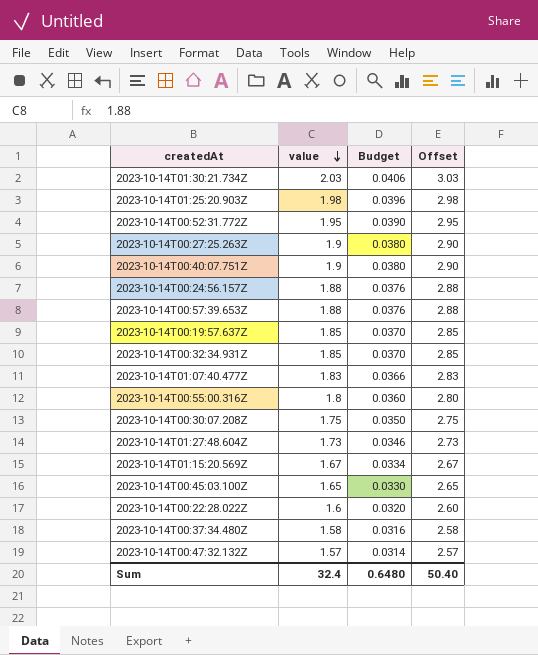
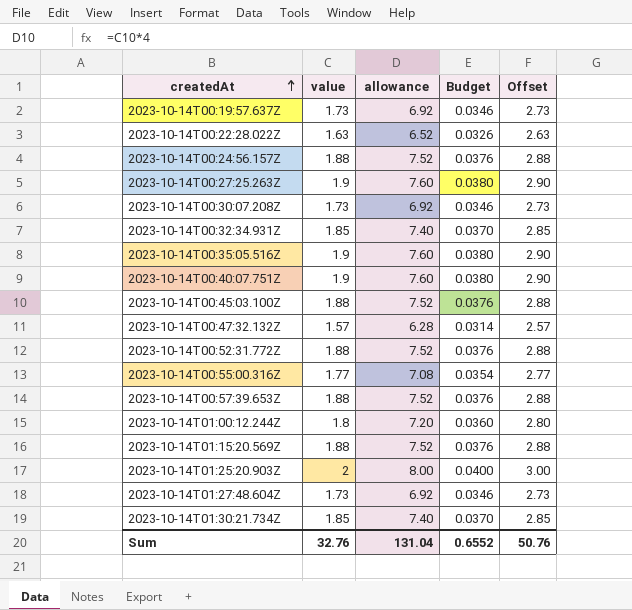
row order: value descending -> createdAt ascending
column allowance | formula: none -> [value] * 4
row 2023-10-14T01:07:40.477Z: 1.83 | 0.0366 | 2.83 -> none
row 2023-10-14T00:37:34.480Z: 1.58 | 0.0316 | 2.58 -> none
2023-10-14T00:19:57.637Z | value: 1.85 -> 1.73
2023-10-14T00:19:57.637Z | Budget: 0.0370 -> 0.0346
2023-10-14T00:19:57.637Z | Offset: 2.85 -> 2.73
2023-10-14T00:22:28.022Z | value: 1.6 -> 1.63
2023-10-14T00:22:28.022Z | Budget: 0.0320 -> 0.0326
2023-10-14T00:22:28.022Z | Offset: 2.60 -> 2.63
2023-10-14T00:30:07.208Z | value: 1.75 -> 1.73
2023-10-14T00:30:07.208Z | Budget: 0.0350 -> 0.0346
2023-10-14T00:30:07.208Z | Offset: 2.75 -> 2.73
row 2023-10-14T00:35:05.516Z: none -> 1.9 | 7.60 | 0.0380 | 2.90
2023-10-14T00:45:03.100Z | value: 1.65 -> 1.88
2023-10-14T00:45:03.100Z | Budget: 0.0330 -> 0.0376
2023-10-14T00:45:03.100Z | Offset: 2.65 -> 2.88
2023-10-14T00:52:31.772Z | value: 1.95 -> 1.88
2023-10-14T00:52:31.772Z | Budget: 0.0390 -> 0.0376
2023-10-14T00:52:31.772Z | Offset: 2.95 -> 2.88
2023-10-14T00:55:00.316Z | value: 1.8 -> 1.77
2023-10-14T00:55:00.316Z | Budget: 0.0360 -> 0.0354
2023-10-14T00:55:00.316Z | Offset: 2.80 -> 2.77
row 2023-10-14T01:00:12.244Z: none -> 1.8 | 7.20 | 0.0360 | 2.80
2023-10-14T01:15:20.569Z | value: 1.67 -> 1.88
2023-10-14T01:15:20.569Z | Budget: 0.0334 -> 0.0376
2023-10-14T01:15:20.569Z | Offset: 2.67 -> 2.88
2023-10-14T01:25:20.903Z | value: 1.98 -> 2
2023-10-14T01:25:20.903Z | Budget: 0.0396 -> 0.0400
2023-10-14T01:25:20.903Z | Offset: 2.98 -> 3.00
2023-10-14T01:30:21.734Z | value: 2.03 -> 1.85
2023-10-14T01:30:21.734Z | Budget: 0.0406 -> 0.0370
2023-10-14T01:30:21.734Z | Offset: 3.03 -> 2.85
Sum | value: 32.4 -> 32.76
Sum | Budget: 0.6480 -> 0.6552
Sum | Offset: 50.40 -> 50.76

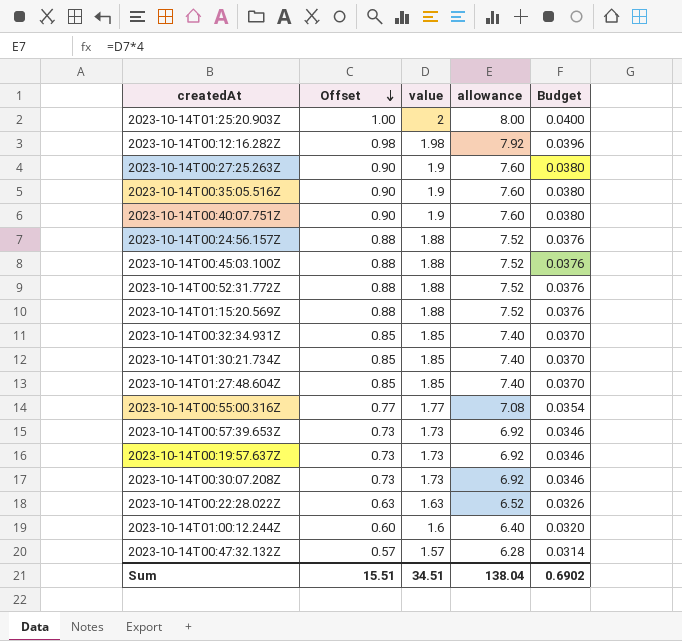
row order: createdAt ascending -> Offset descending
column Offset | formula: [value] + 1 -> [value] - 1
column Offset | position: 5 -> 2
row 2023-10-14T00:12:16.282Z: none -> 0.98 | 1.98 | 7.92 | 0.0396
2023-10-14T01:27:48.604Z | value: 1.73 -> 1.85
2023-10-14T01:27:48.604Z | allowance: 6.92 -> 7.40
2023-10-14T01:27:48.604Z | Budget: 0.0346 -> 0.0370
2023-10-14T00:57:39.653Z | value: 1.88 -> 1.73
2023-10-14T00:57:39.653Z | allowance: 7.52 -> 6.92
2023-10-14T00:57:39.653Z | Budget: 0.0376 -> 0.0346
2023-10-14T01:00:12.244Z | value: 1.8 -> 1.6
2023-10-14T01:00:12.244Z | allowance: 7.20 -> 6.40
2023-10-14T01:00:12.244Z | Budget: 0.0360 -> 0.0320
Sum | Offset: 50.76 -> 15.51
Sum | value: 32.76 -> 34.51
Sum | allowance: 131.04 -> 138.04
Sum | Budget: 0.6552 -> 0.6902

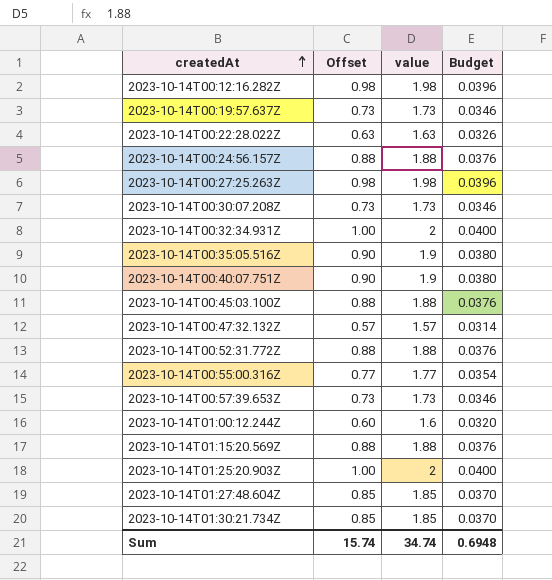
row order: Offset descending -> createdAt ascending
column allowance | formula: [value] * 4 -> none
2023-10-14T00:27:25.263Z | Offset: 0.90 -> 0.98
2023-10-14T00:27:25.263Z | value: 1.9 -> 1.98
2023-10-14T00:27:25.263Z | Budget: 0.0380 -> 0.0396
2023-10-14T00:32:34.931Z | Offset: 0.85 -> 1.00
2023-10-14T00:32:34.931Z | value: 1.85 -> 2
2023-10-14T00:32:34.931Z | Budget: 0.0370 -> 0.0400
Sum | Offset: 15.51 -> 15.74
Sum | value: 34.51 -> 34.74
Sum | Budget: 0.6902 -> 0.6948

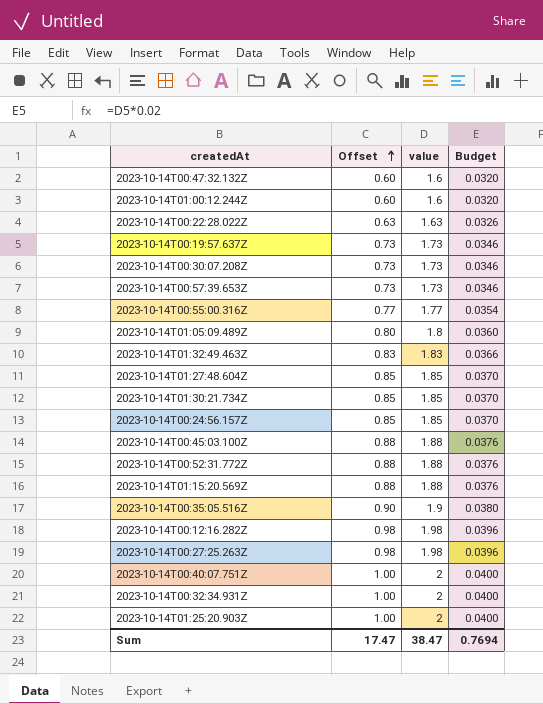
row order: createdAt ascending -> Offset ascending
2023-10-14T00:47:32.132Z | Offset: 0.57 -> 0.60
2023-10-14T00:47:32.132Z | value: 1.57 -> 1.6
2023-10-14T00:47:32.132Z | Budget: 0.0314 -> 0.0320
row 2023-10-14T01:05:09.489Z: none -> 0.80 | 1.8 | 0.0360
row 2023-10-14T01:32:49.463Z: none -> 0.83 | 1.83 | 0.0366
2023-10-14T00:24:56.157Z | Offset: 0.88 -> 0.85
2023-10-14T00:24:56.157Z | value: 1.88 -> 1.85
2023-10-14T00:24:56.157Z | Budget: 0.0376 -> 0.0370
2023-10-14T00:40:07.751Z | Offset: 0.90 -> 1.00
2023-10-14T00:40:07.751Z | value: 1.9 -> 2
2023-10-14T00:40:07.751Z | Budget: 0.0380 -> 0.0400
Sum | Offset: 15.74 -> 17.47
Sum | value: 34.74 -> 38.47
Sum | Budget: 0.6948 -> 0.7694

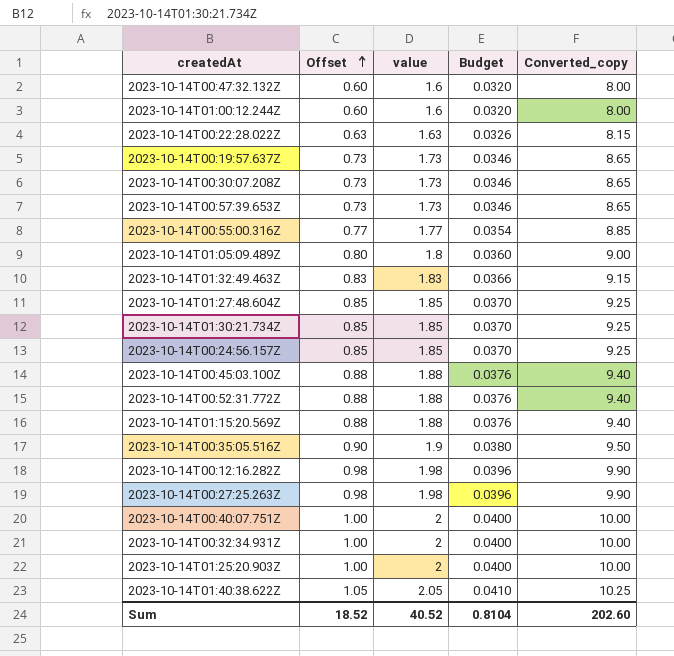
column Converted_copy | formula: none -> [value] * 5
row 2023-10-14T01:40:38.622Z: none -> 1.05 | 2.05 | 0.0410 | 10.25
Sum | Offset: 17.47 -> 18.52
Sum | value: 38.47 -> 40.52
Sum | Budget: 0.7694 -> 0.8104

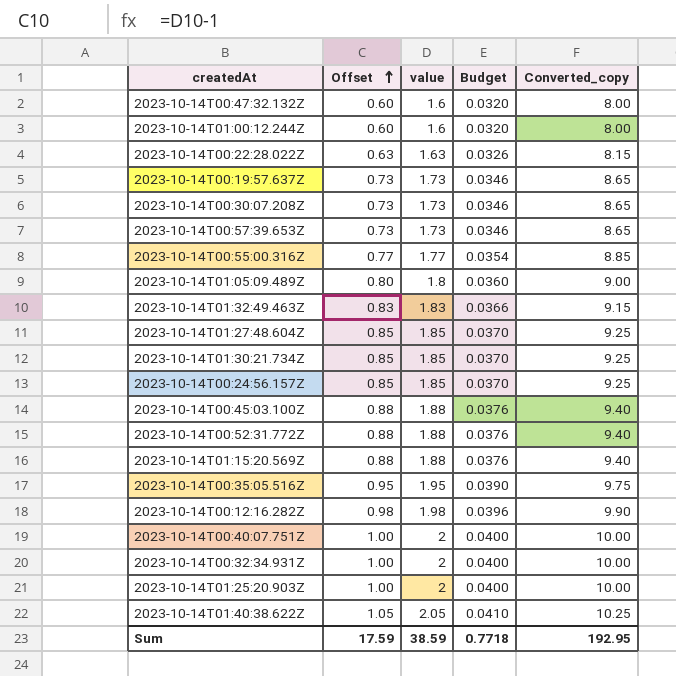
row 2023-10-14T00:27:25.263Z: 0.98 | 1.98 | 0.0396 | 9.90 -> none
2023-10-14T00:35:05.516Z | Offset: 0.90 -> 0.95
2023-10-14T00:35:05.516Z | value: 1.9 -> 1.95
2023-10-14T00:35:05.516Z | Budget: 0.0380 -> 0.0390
2023-10-14T00:35:05.516Z | Converted_copy: 9.50 -> 9.75
Sum | Offset: 18.52 -> 17.59
Sum | value: 40.52 -> 38.59
Sum | Budget: 0.8104 -> 0.7718
Sum | Converted_copy: 202.60 -> 192.95

